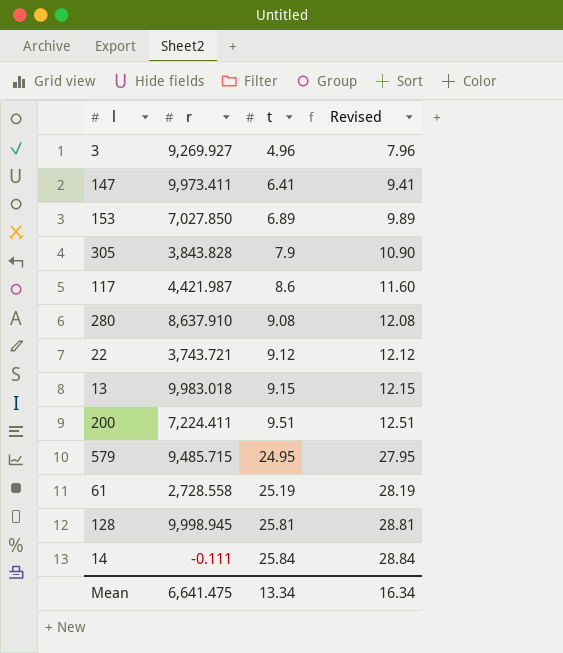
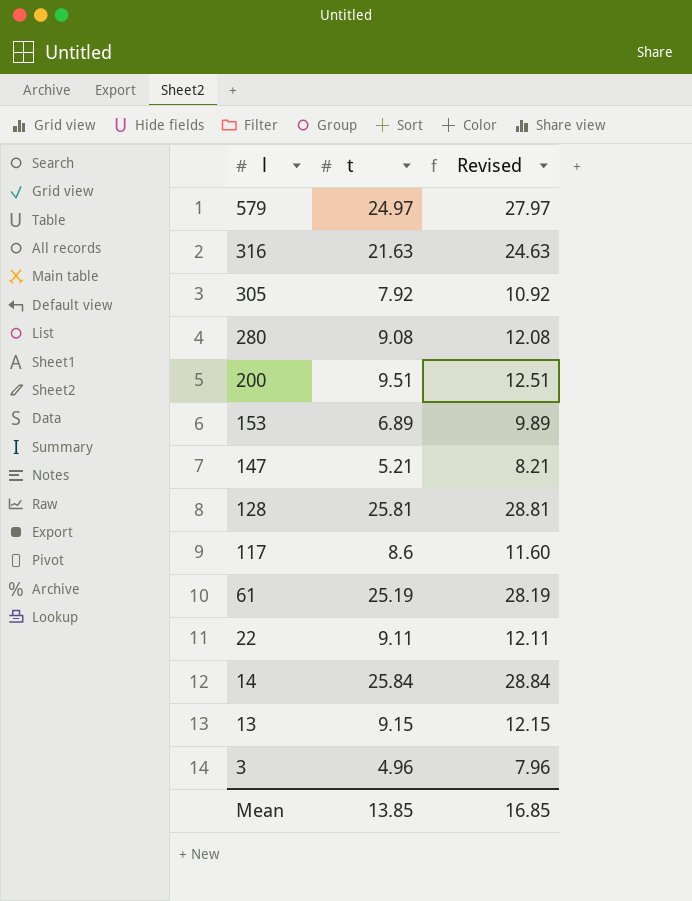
row order: t ascending -> l descending
column r | position: 2 -> none
579 | t: 24.95 -> 24.97
579 | Revised: 27.95 -> 27.97
row 316: none -> 21.63 | 24.63
305 | t: 7.9 -> 7.92
305 | Revised: 10.90 -> 10.92
147 | t: 6.41 -> 5.21
147 | Revised: 9.41 -> 8.21
22 | t: 9.12 -> 9.11
22 | Revised: 12.12 -> 12.11
Mean | t: 13.34 -> 13.85
Mean | Revised: 16.34 -> 16.85

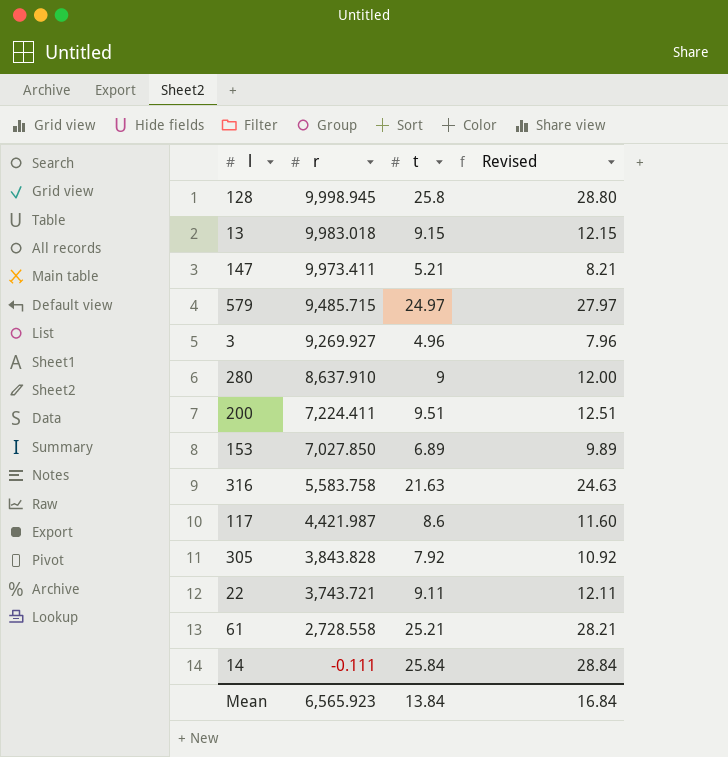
row order: l descending -> r descending
column r | position: none -> 2
128 | t: 25.81 -> 25.8
128 | Revised: 28.81 -> 28.80
280 | t: 9.08 -> 9
280 | Revised: 12.08 -> 12.00
61 | t: 25.19 -> 25.21
61 | Revised: 28.19 -> 28.21
Mean | t: 13.85 -> 13.84
Mean | Revised: 16.85 -> 16.84

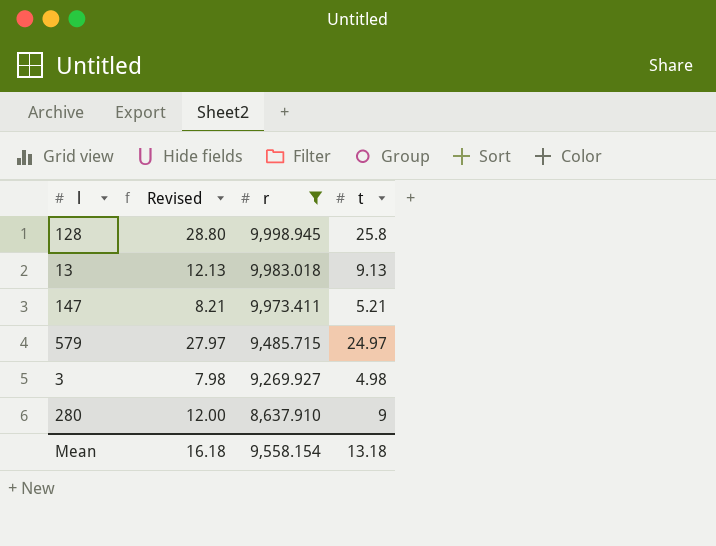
filter: none -> r >= 8,637.910
column Revised | position: 4 -> 2
13 | Revised: 12.15 -> 12.13
13 | t: 9.15 -> 9.13
3 | Revised: 7.96 -> 7.98
3 | t: 4.96 -> 4.98
Mean | Revised: 16.84 -> 16.18
Mean | r: 6,565.923 -> 9,558.154
Mean | t: 13.84 -> 13.18

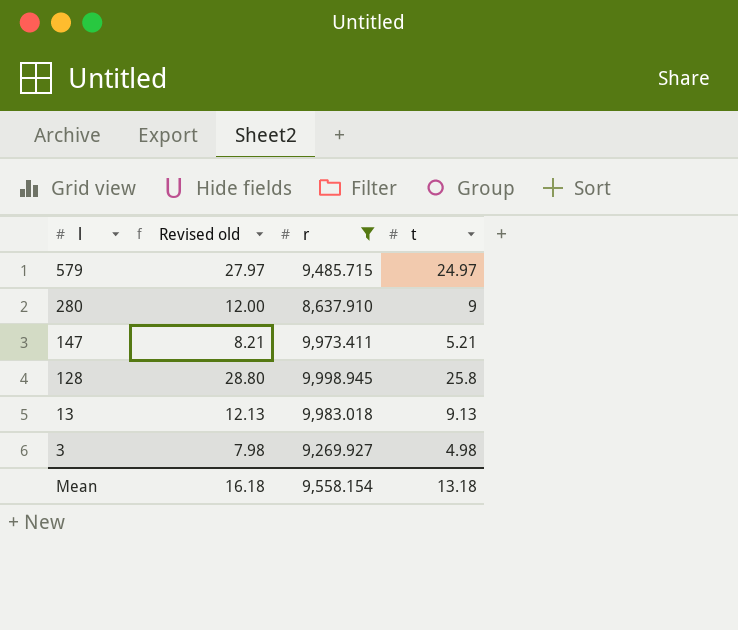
row order: r descending -> l descending
column name: Revised -> Revised old

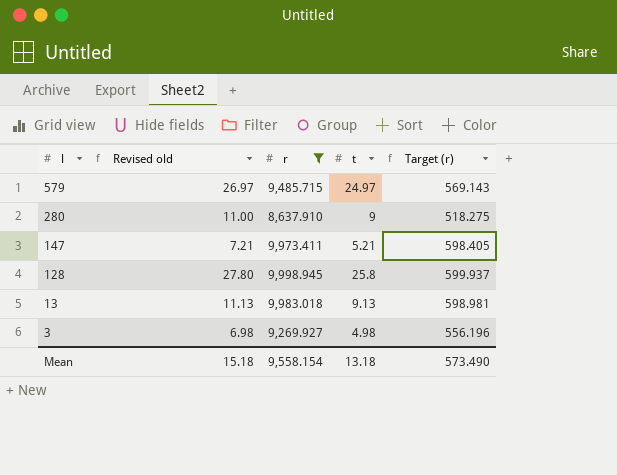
column Revised old | formula: [t] + 3 -> [t] + 2
column Target (r) | formula: none -> [r] * 0.06
Mean | Revised old: 16.18 -> 15.18

